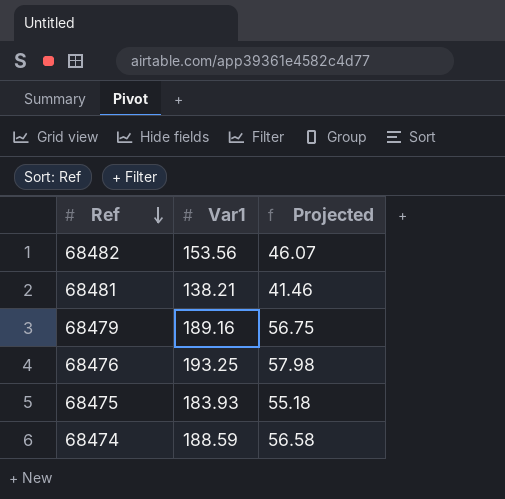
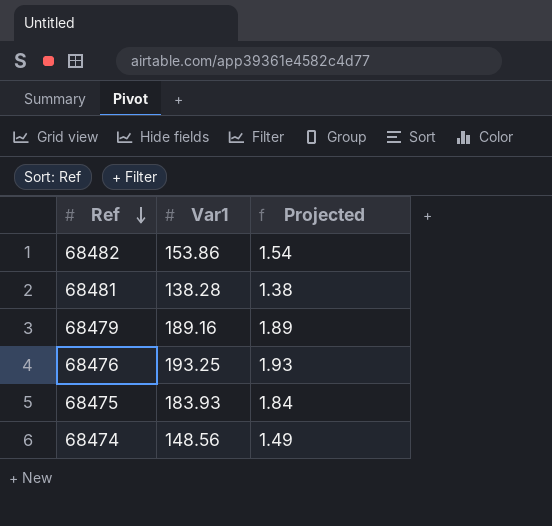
column Projected | formula: [Var1] * 0.3 -> [Var1] * 0.01
68482 | Var1: 153.56 -> 153.86
68481 | Var1: 138.21 -> 138.28
68474 | Var1: 188.59 -> 148.56

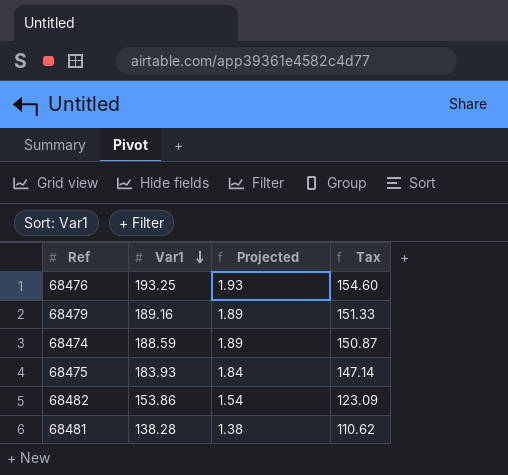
row order: Ref descending -> Var1 descending
column Tax | formula: none -> [Var1] * 0.8
68474 | Var1: 148.56 -> 188.59
68474 | Projected: 1.49 -> 1.89

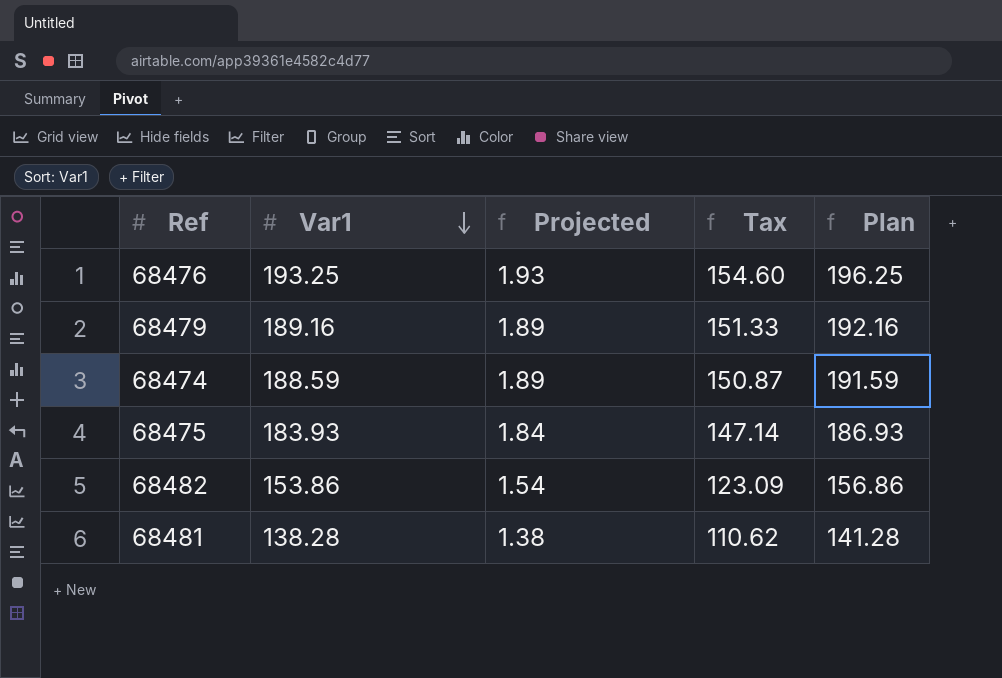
column Plan | formula: none -> [Var1] + 3

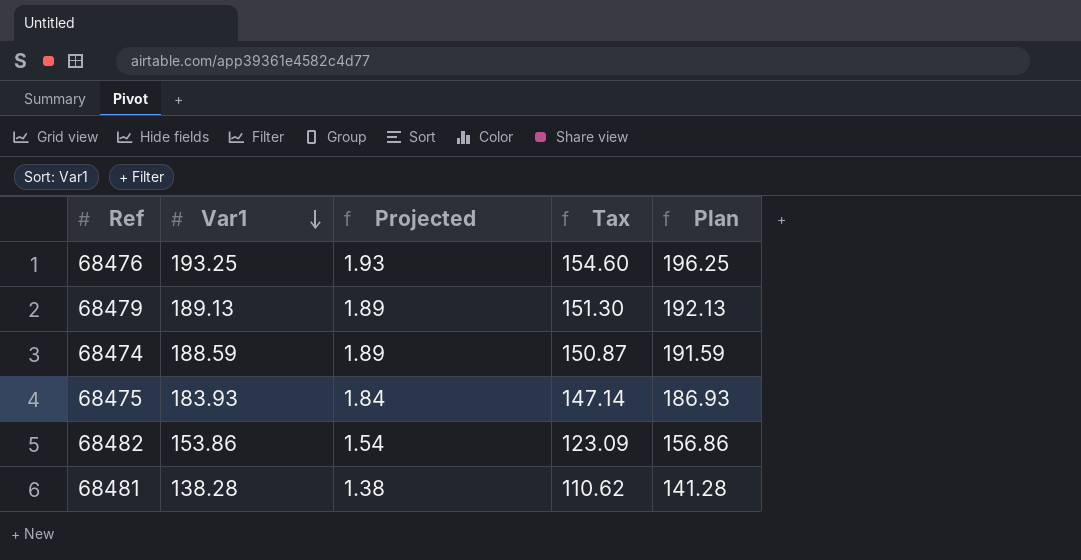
68479 | Var1: 189.16 -> 189.13
68479 | Tax: 151.33 -> 151.30
68479 | Plan: 192.16 -> 192.13

